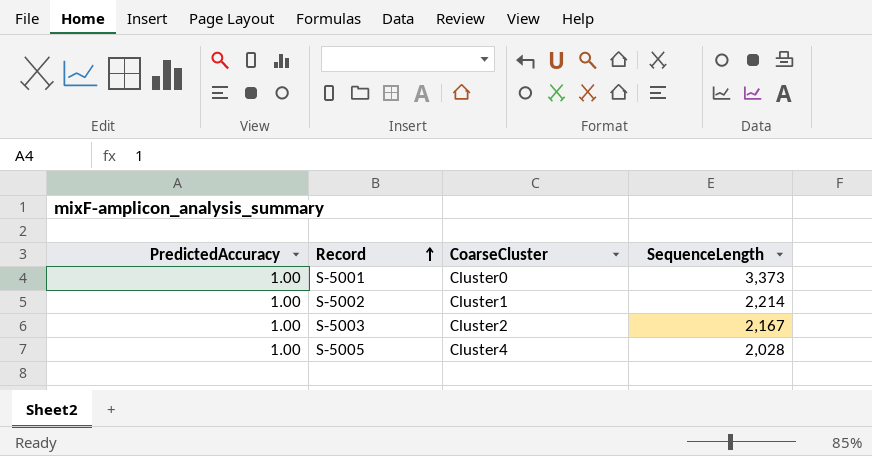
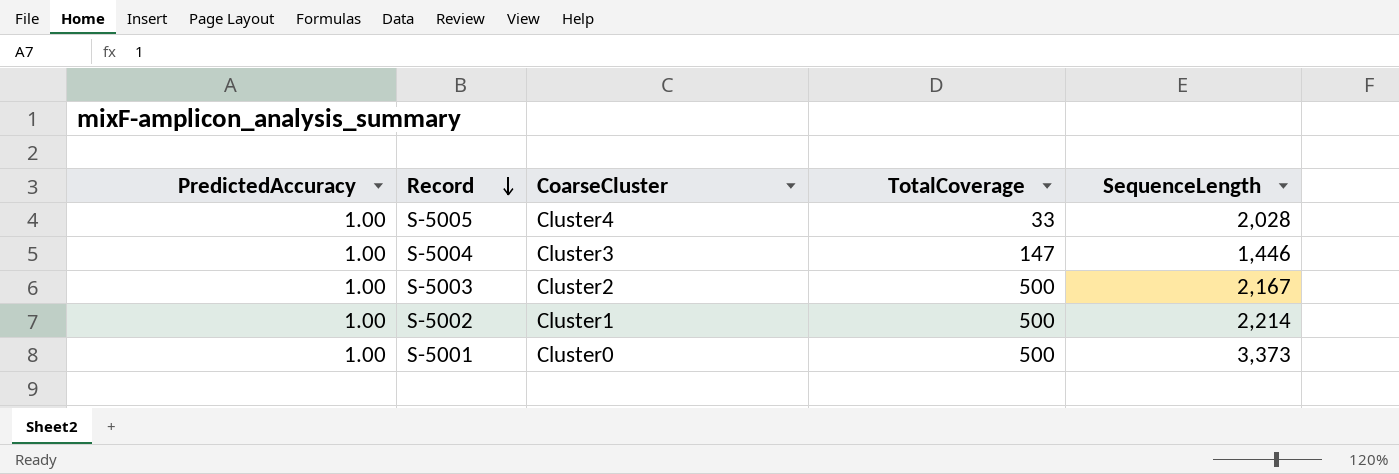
row order: Record ascending -> Record descending
column TotalCoverage | position: none -> 4
row S-5004: none -> 1.00 | Cluster3 | 147 | 1,446

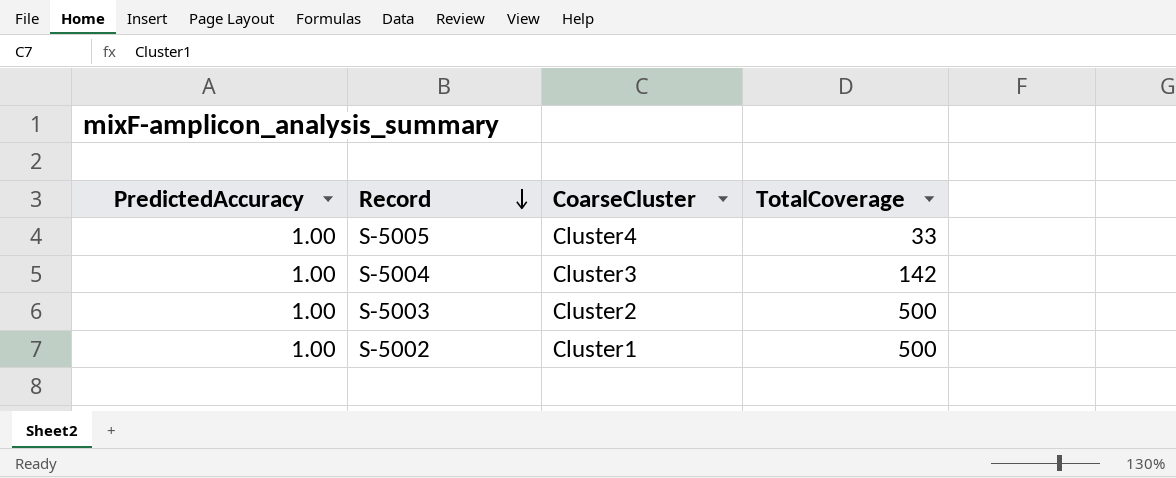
column SequenceLength | position: 5 -> none
row S-5001: 1.00 | Cluster0 | 500 | 3,373 -> none
S-5004 | TotalCoverage: 147 -> 142

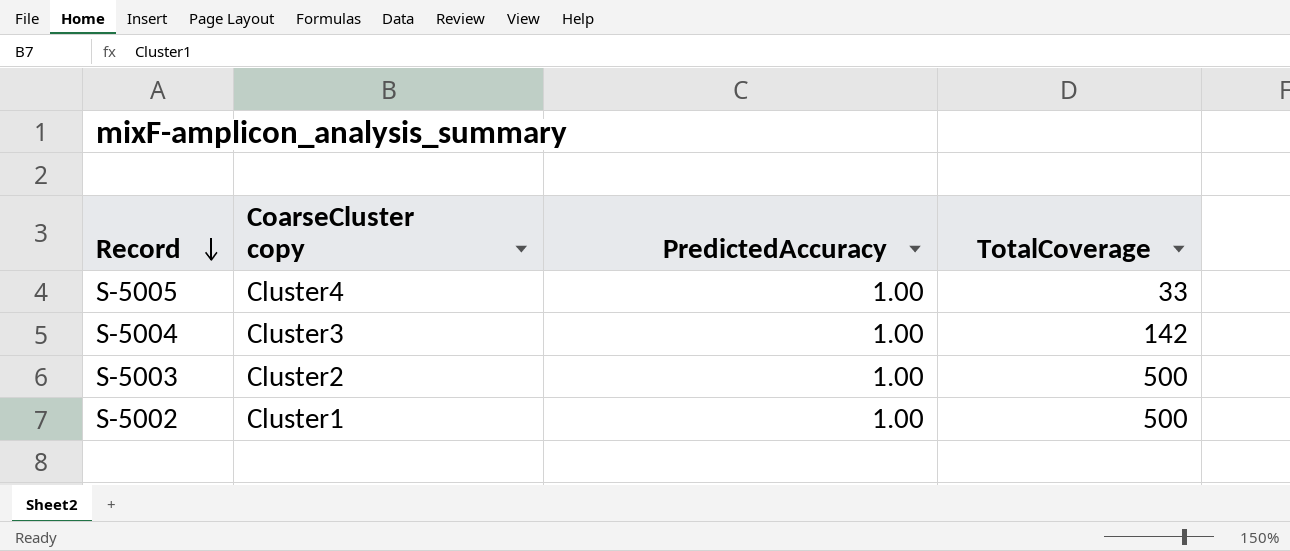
column name: CoarseCluster -> CoarseCluster copy
column PredictedAccuracy | position: 1 -> 3

